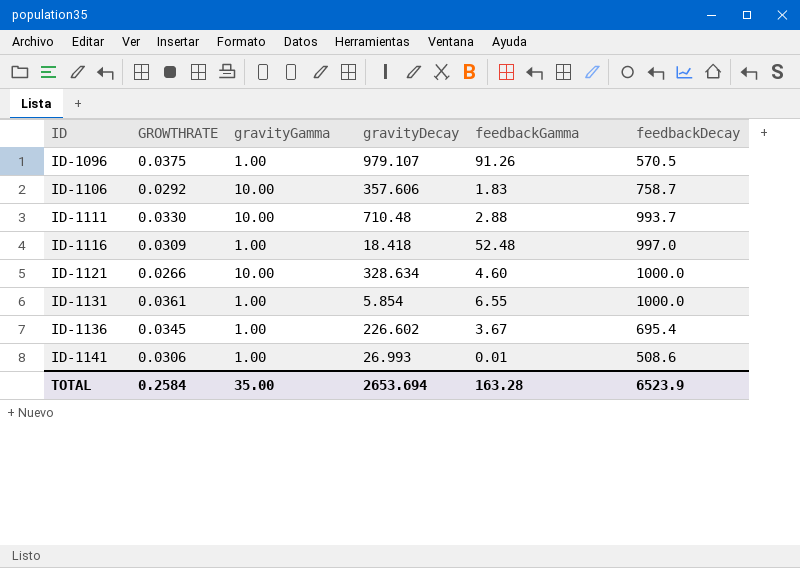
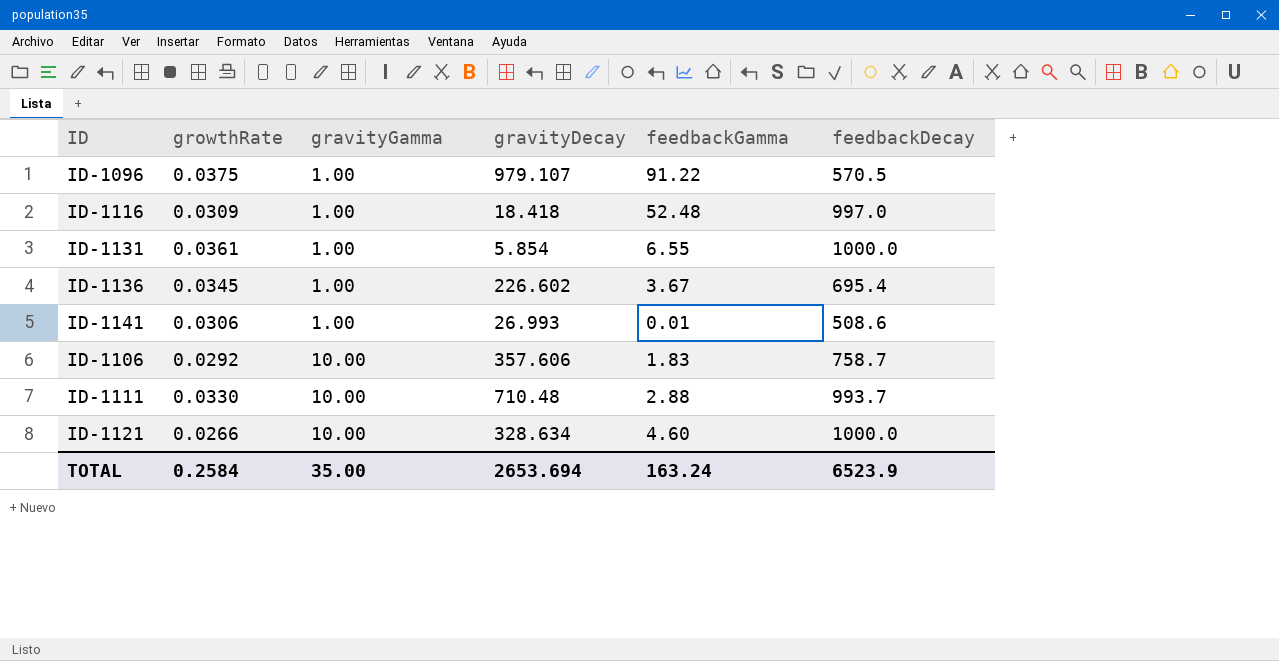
row order: ID ascending -> gravityGamma ascending
column name: GROWTHRATE -> growthRate
ID-1096 | feedbackGamma: 91.26 -> 91.22
TOTAL | feedbackGamma: 163.28 -> 163.24

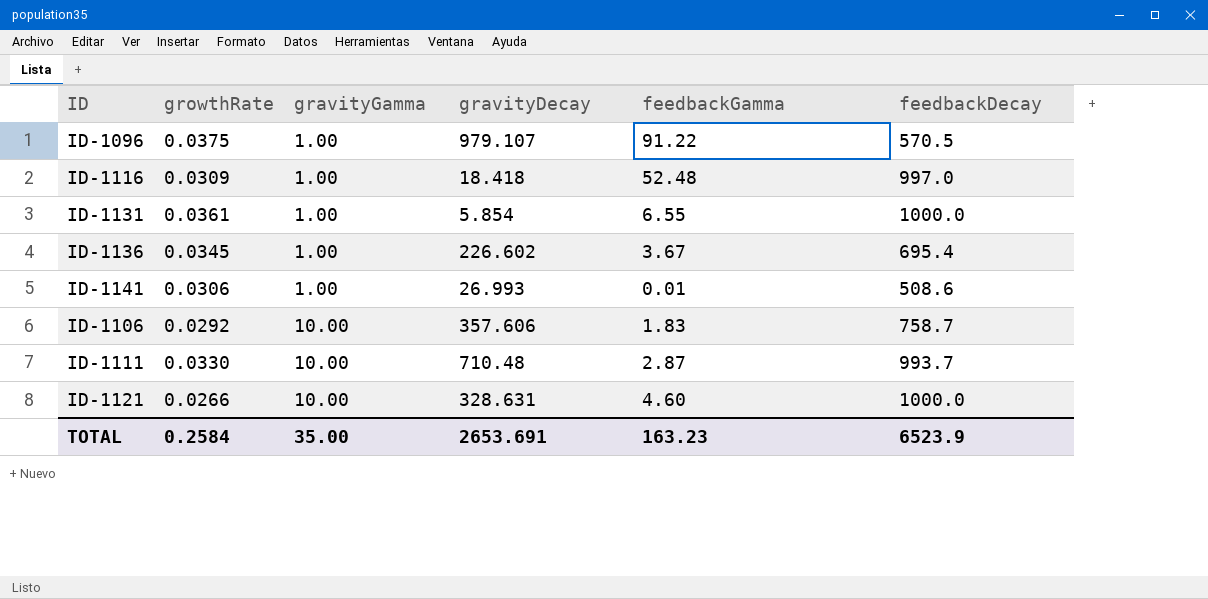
ID-1111 | feedbackGamma: 2.88 -> 2.87
ID-1121 | gravityDecay: 328.634 -> 328.631
TOTAL | gravityDecay: 2653.694 -> 2653.691
TOTAL | feedbackGamma: 163.24 -> 163.23

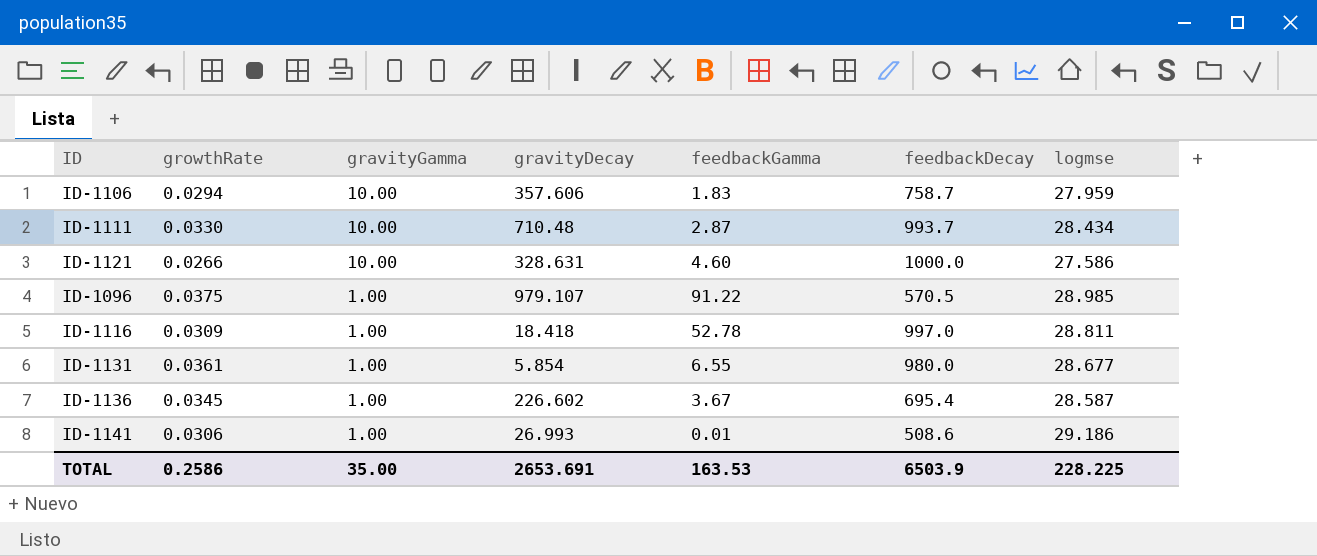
row order: gravityGamma ascending -> gravityGamma descending
column logmse | position: none -> 7
ID-1106 | growthRate: 0.0292 -> 0.0294
ID-1116 | feedbackGamma: 52.48 -> 52.78
ID-1131 | feedbackDecay: 1000.0 -> 980.0
TOTAL | growthRate: 0.2584 -> 0.2586
TOTAL | feedbackGamma: 163.23 -> 163.53
TOTAL | feedbackDecay: 6523.9 -> 6503.9

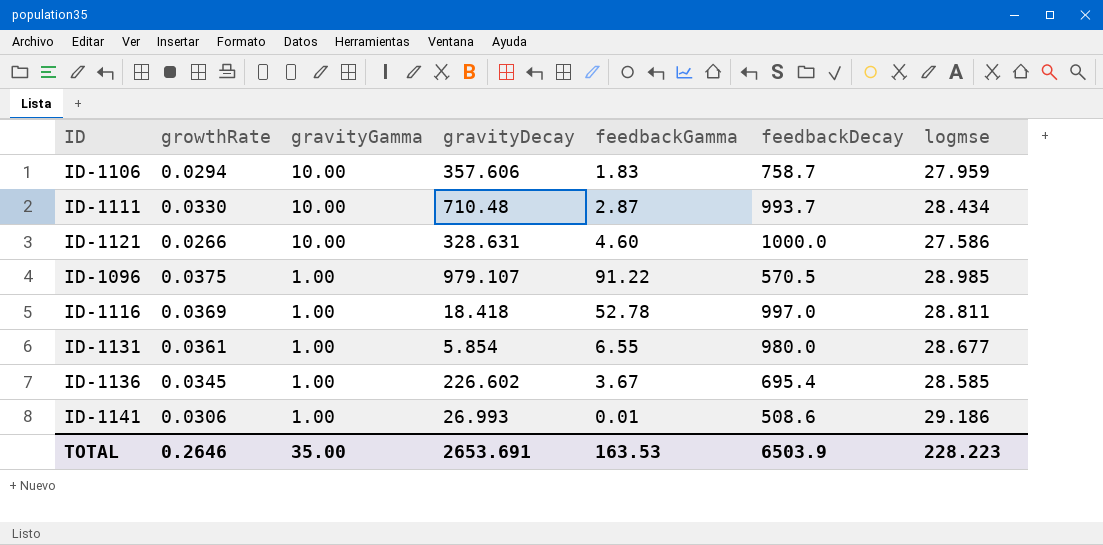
ID-1116 | growthRate: 0.0309 -> 0.0369
ID-1136 | logmse: 28.587 -> 28.585
TOTAL | growthRate: 0.2586 -> 0.2646
TOTAL | logmse: 228.225 -> 228.223

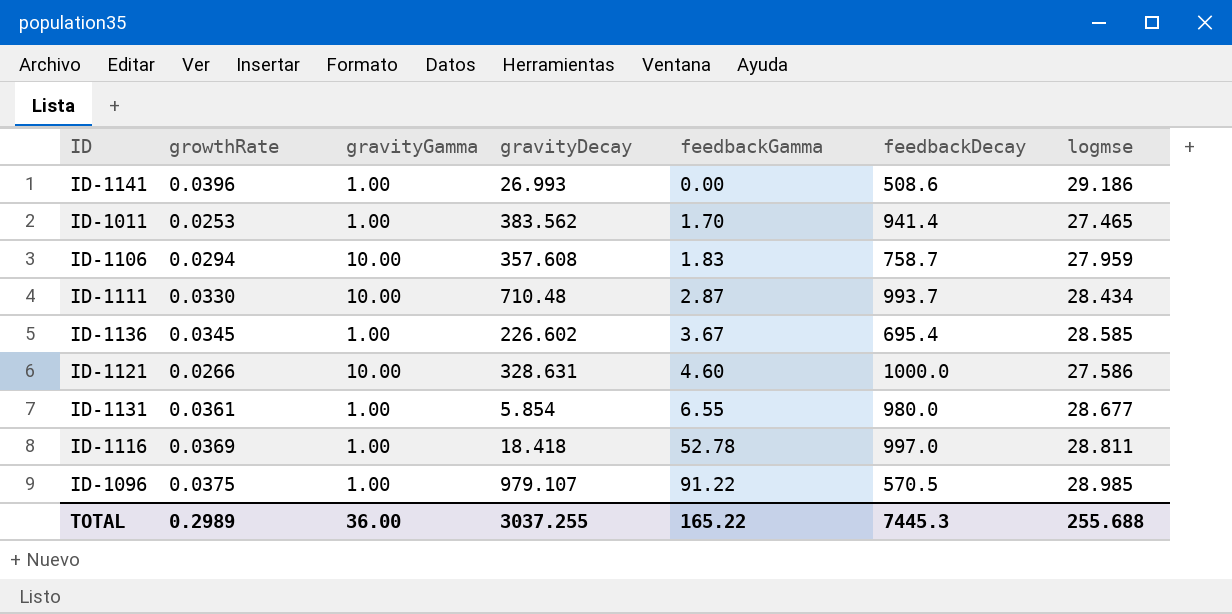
row order: gravityGamma descending -> feedbackGamma ascending
ID-1141 | growthRate: 0.0306 -> 0.0396
ID-1141 | feedbackGamma: 0.01 -> 0.00
row ID-1011: none -> 0.0253 | 1.00 | 383.562 | 1.70 | 941.4 | 27.465
ID-1106 | gravityDecay: 357.606 -> 357.608
TOTAL | growthRate: 0.2646 -> 0.2989
TOTAL | gravityGamma: 35.00 -> 36.00
TOTAL | gravityDecay: 2653.691 -> 3037.255
TOTAL | feedbackGamma: 163.53 -> 165.22
TOTAL | feedbackDecay: 6503.9 -> 7445.3
TOTAL | logmse: 228.223 -> 255.688

